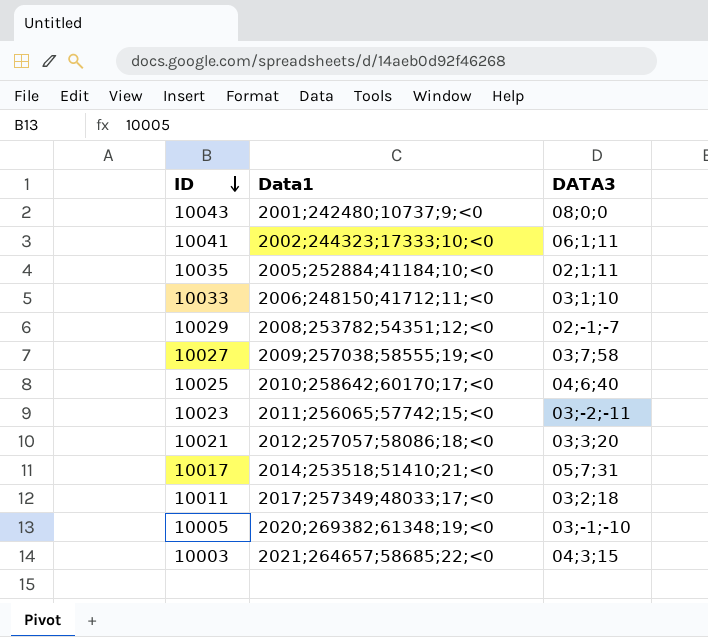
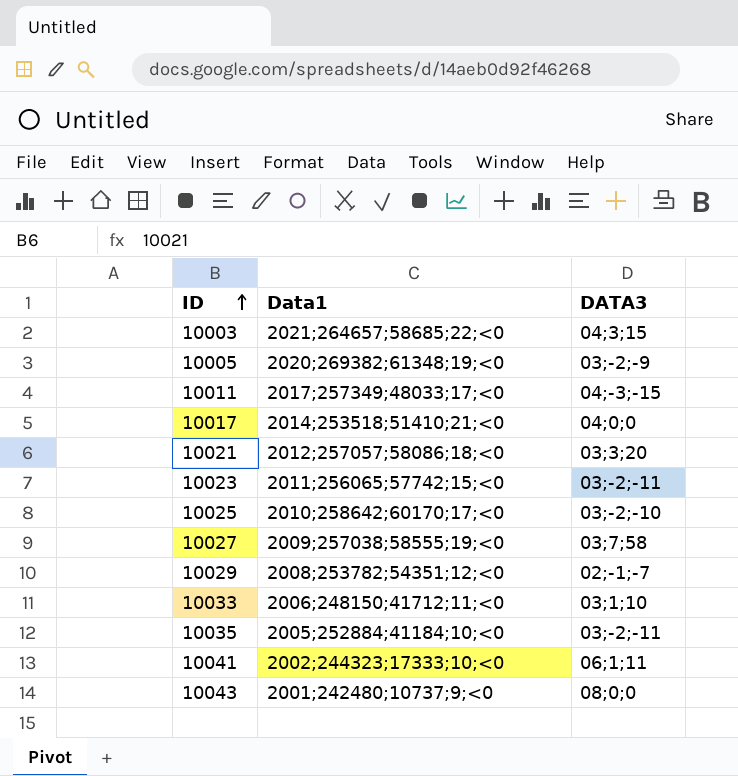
row order: ID descending -> ID ascending
10005 | DATA3: 03;-1;-10 -> 03;-2;-9
10011 | DATA3: 03;2;18 -> 04;-3;-15
10017 | DATA3: 05;7;31 -> 04;0;0
10025 | DATA3: 04;6;40 -> 03;-2;-10
10035 | DATA3: 02;1;11 -> 03;-2;-11

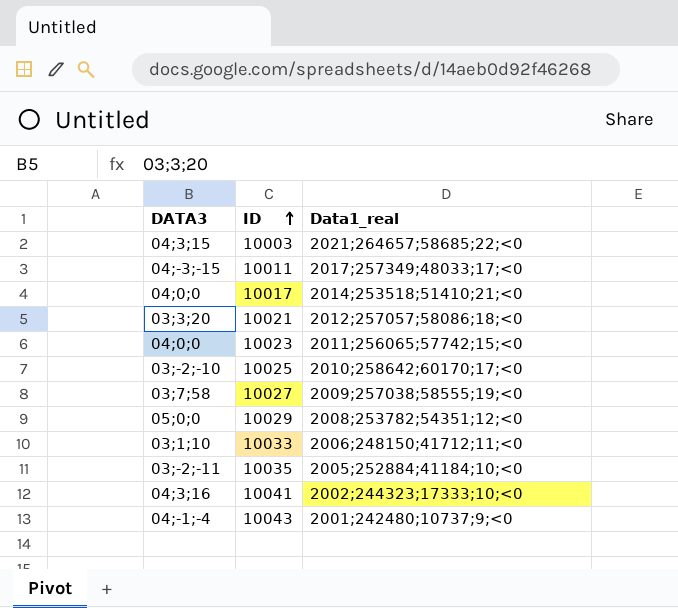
column DATA3 | position: 3 -> 1
column name: Data1 -> Data1_real
row 10005: 2020;269382;61348;19;<0 | 03;-2;-9 -> none
10023 | DATA3: 03;-2;-11 -> 04;0;0
10029 | DATA3: 02;-1;-7 -> 05;0;0
10041 | DATA3: 06;1;11 -> 04;3;16
10043 | DATA3: 08;0;0 -> 04;-1;-4

